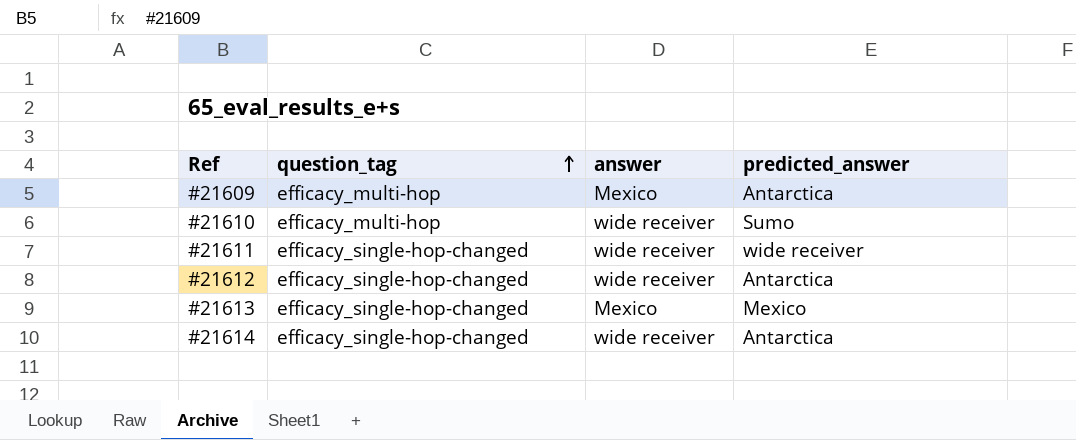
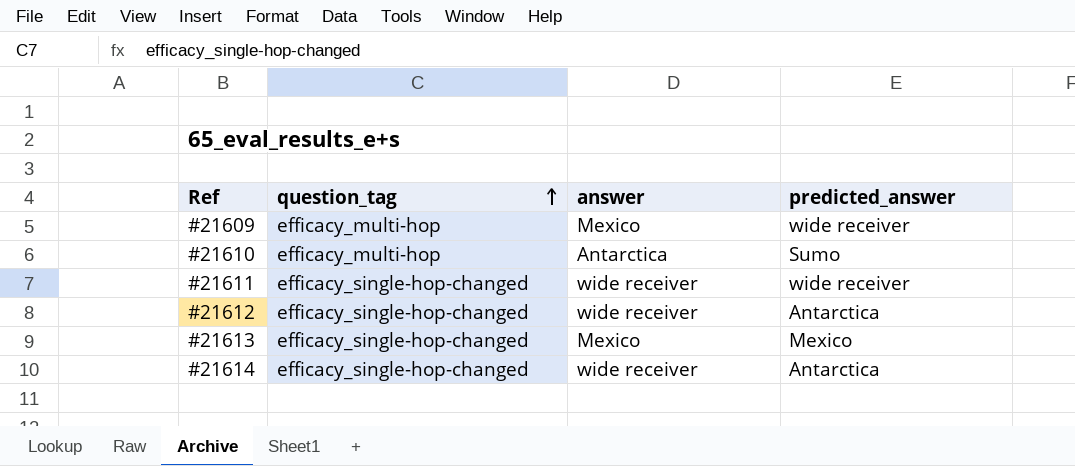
#21609 | predicted_answer: Antarctica -> wide receiver
#21610 | answer: wide receiver -> Antarctica

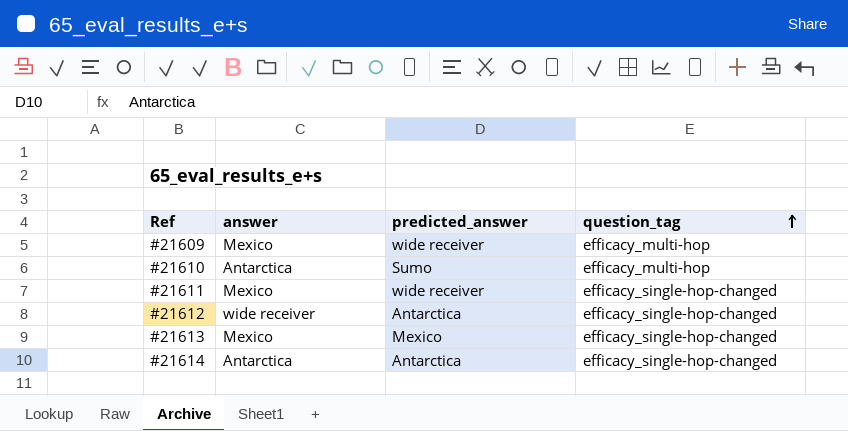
column question_tag | position: 2 -> 4
#21611 | answer: wide receiver -> Mexico
#21614 | answer: wide receiver -> Antarctica

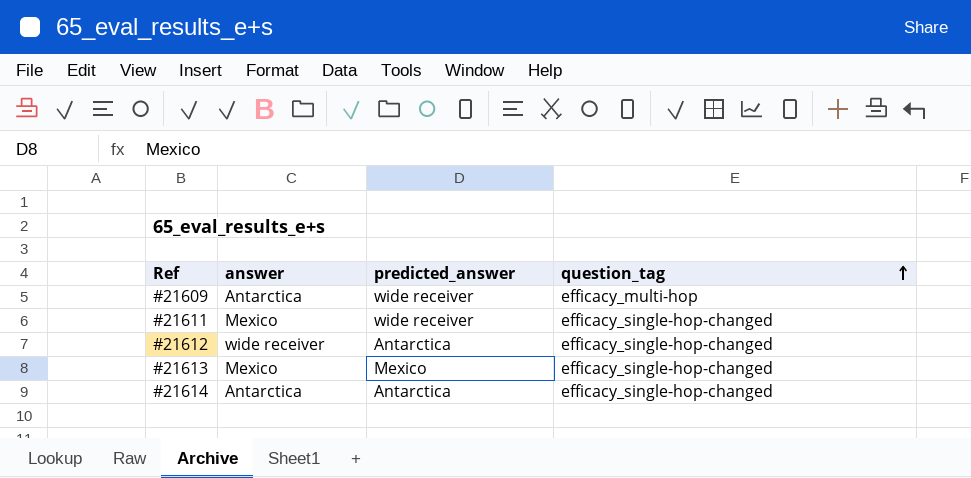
row #21610: Antarctica | Sumo | efficacy_multi-hop -> none
#21609 | answer: Mexico -> Antarctica

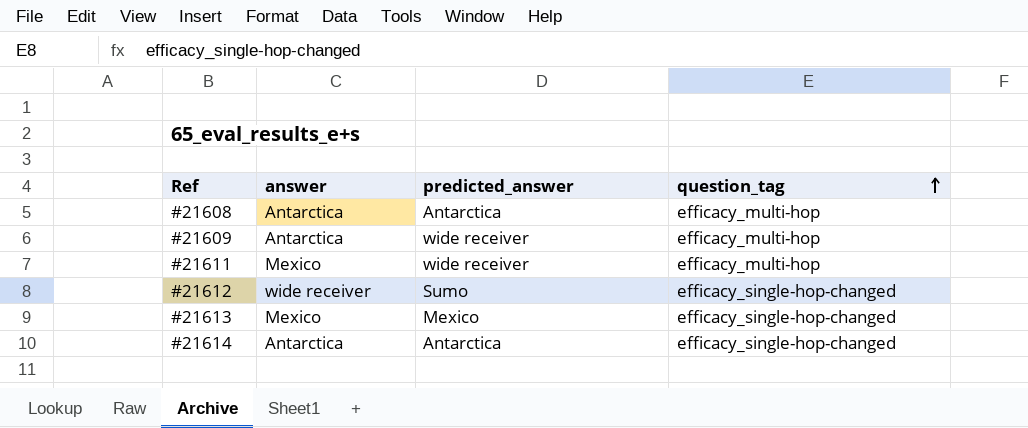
row #21608: none -> Antarctica | Antarctica | efficacy_multi-hop
#21611 | question_tag: efficacy_single-hop-changed -> efficacy_multi-hop
#21612 | predicted_answer: Antarctica -> Sumo

